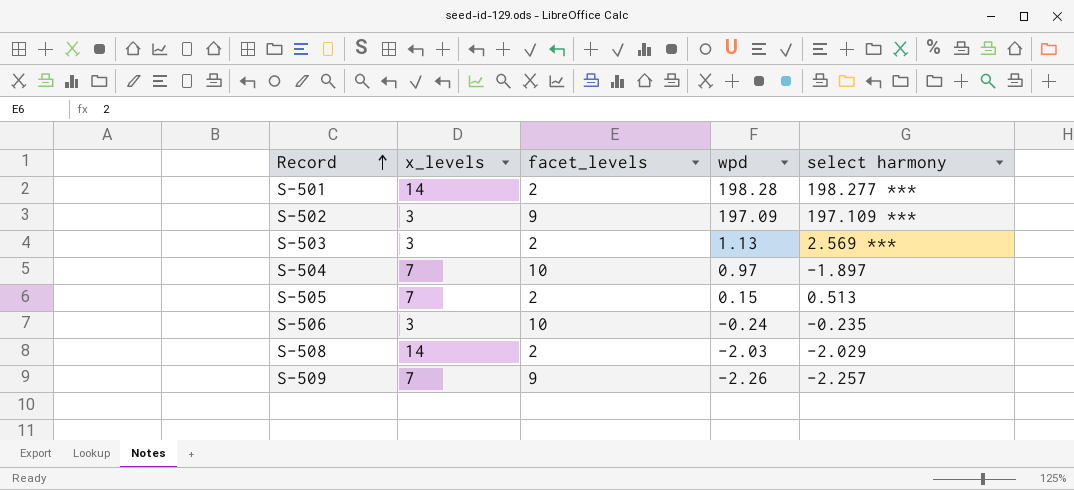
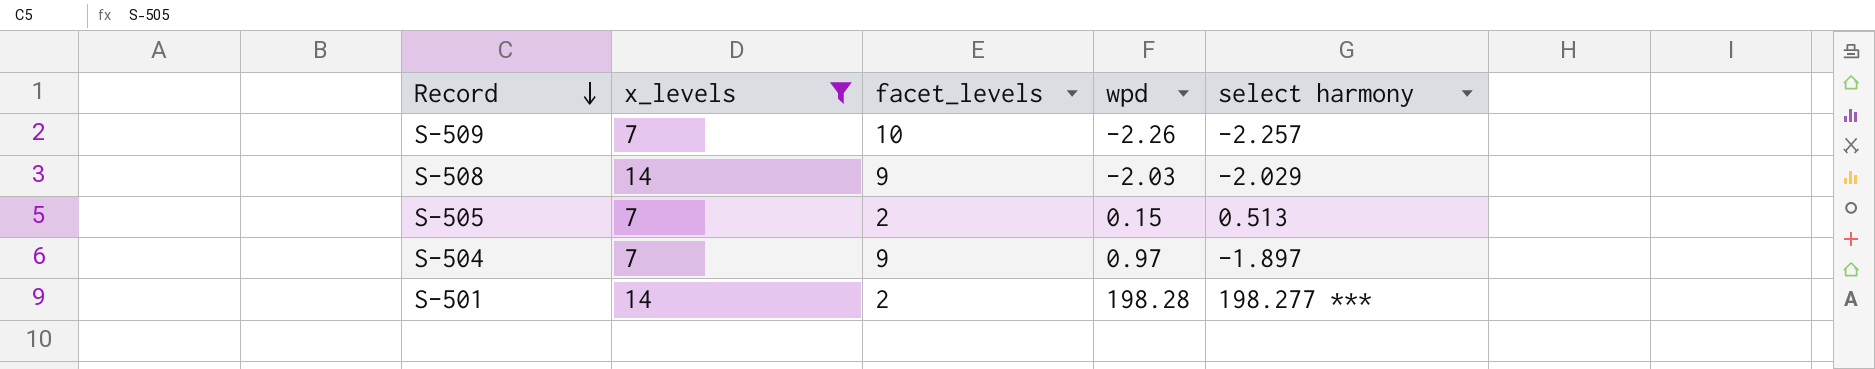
filter: none -> x_levels != 3
row order: Record ascending -> Record descending
S-509 | facet_levels: 9 -> 10
S-508 | facet_levels: 2 -> 9
S-504 | facet_levels: 10 -> 9

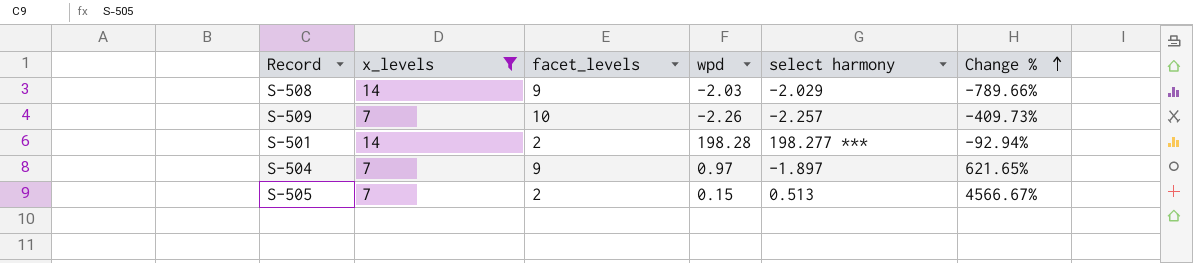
row order: Record descending -> Change % ascending
column Change % | formula: none -> ([x_levels] - [wpd]) / [wpd]

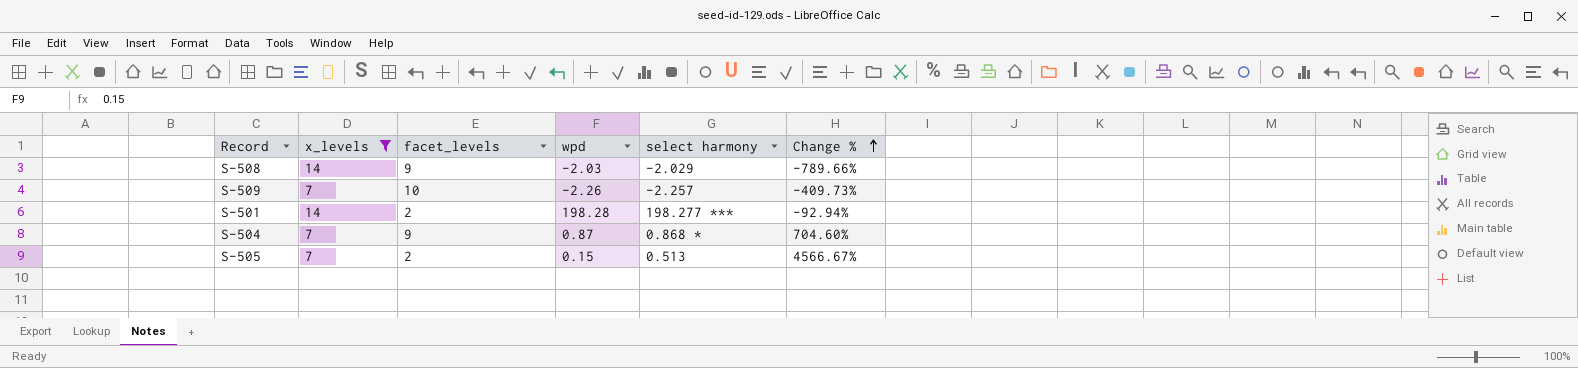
S-504 | wpd: 0.97 -> 0.87
S-504 | select harmony: -1.897 -> 0.868 *
S-504 | Change %: 621.65% -> 704.60%

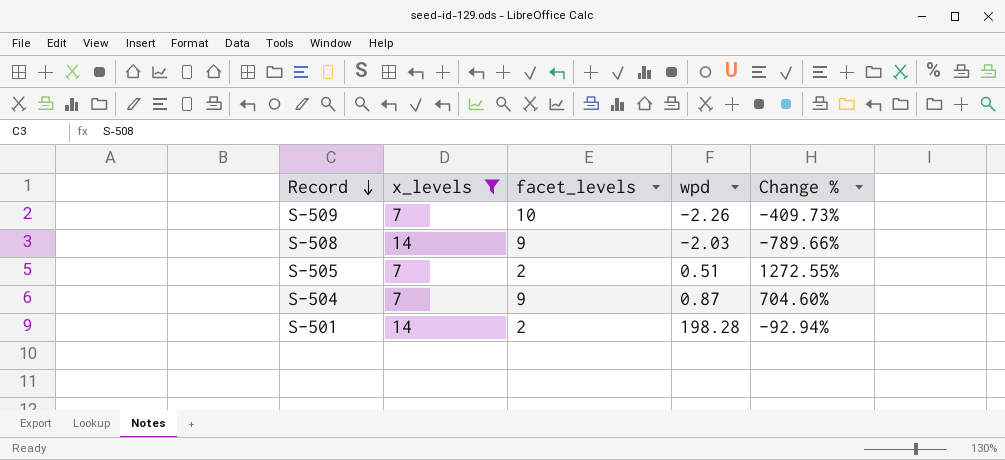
row order: Change % ascending -> Record descending
column select harmony | position: 5 -> none
S-505 | wpd: 0.15 -> 0.51
S-505 | Change %: 4566.67% -> 1272.55%

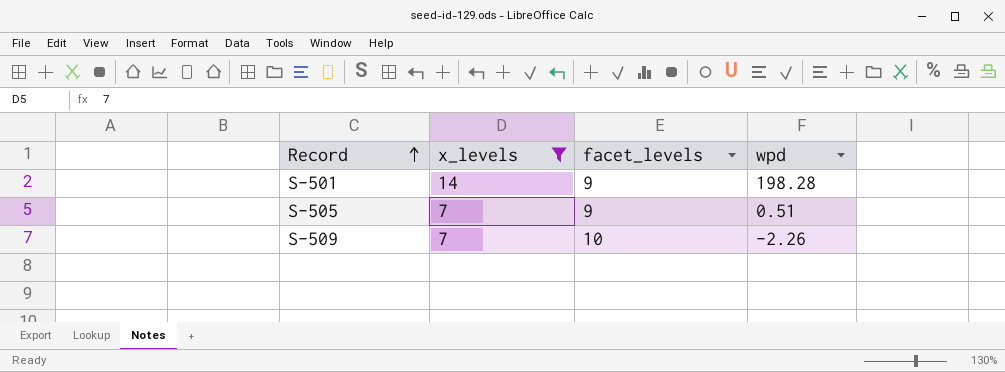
row order: Record descending -> Record ascending
column Change % | formula: ([x_levels] - [wpd]) / [wpd] -> none
row S-508: 14 | 9 | -2.03 | -789.66% -> none
row S-504: 7 | 9 | 0.87 | 704.60% -> none
S-501 | facet_levels: 2 -> 9
S-505 | facet_levels: 2 -> 9

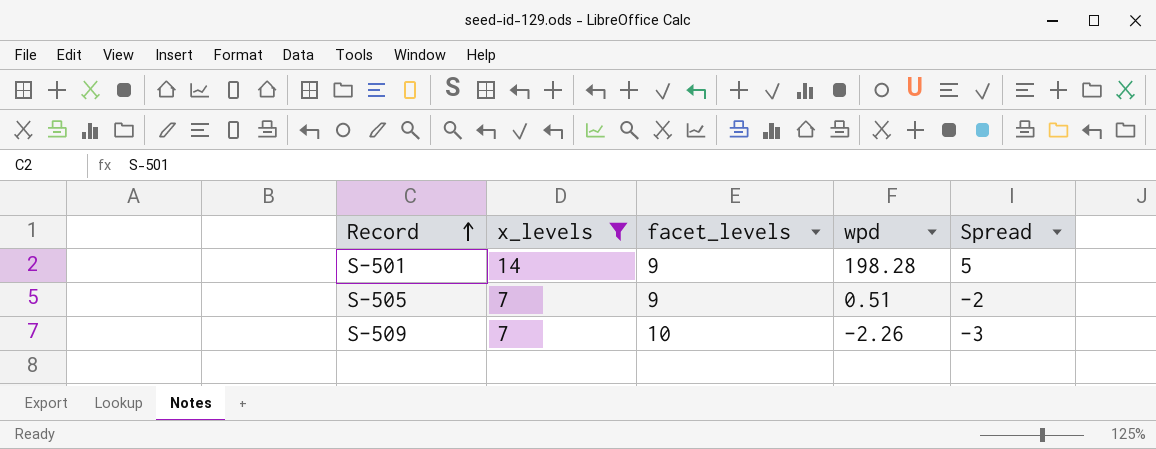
column Spread | formula: none -> [x_levels] - [facet_levels]

